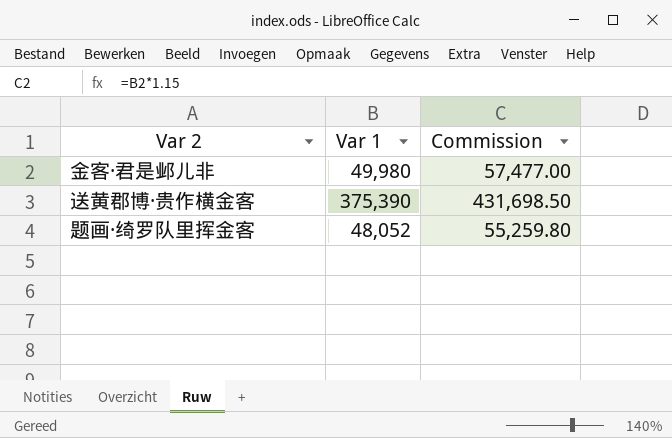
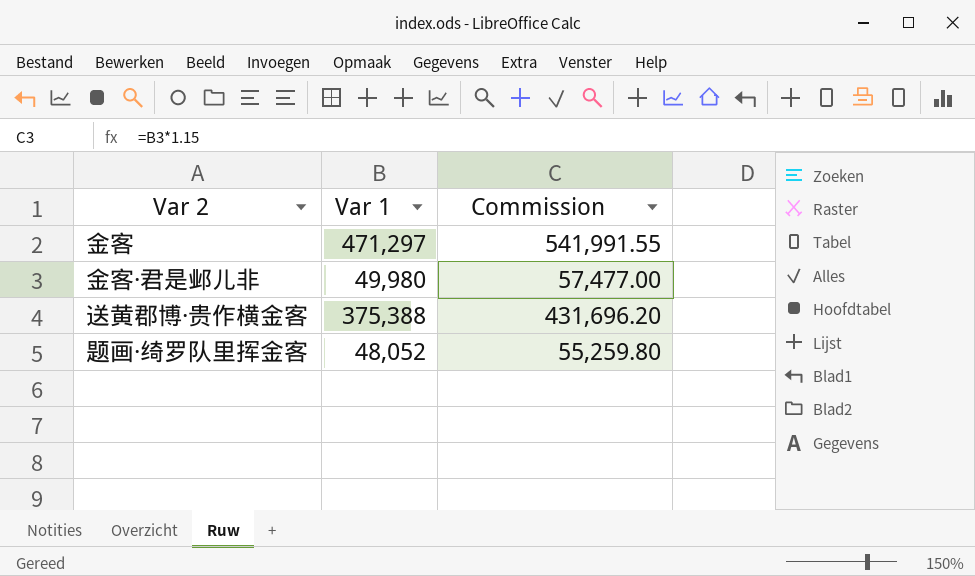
row 金客: none -> 471,297 | 541,991.55
送黄郡博·贵作横金客 | Var 1: 375,390 -> 375,388
送黄郡博·贵作横金客 | Commission: 431,698.50 -> 431,696.20

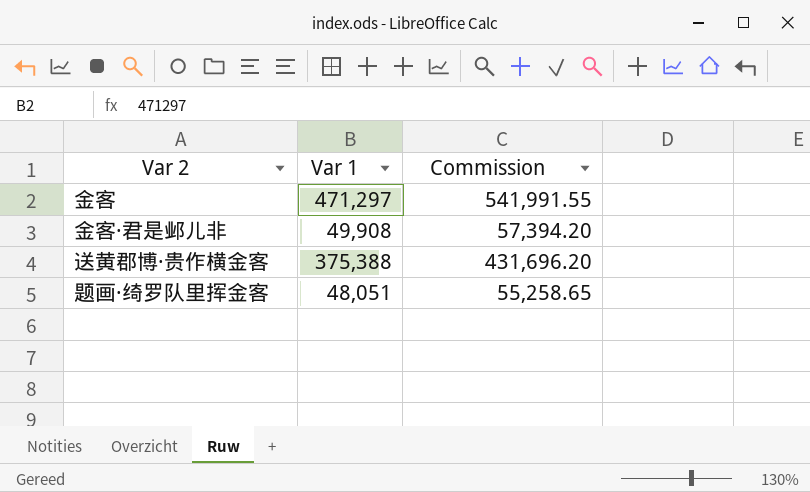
金客·君是邺儿非 | Var 1: 49,980 -> 49,908
金客·君是邺儿非 | Commission: 57,477.00 -> 57,394.20
题画·绮罗队里挥金客 | Var 1: 48,052 -> 48,051
题画·绮罗队里挥金客 | Commission: 55,259.80 -> 55,258.65

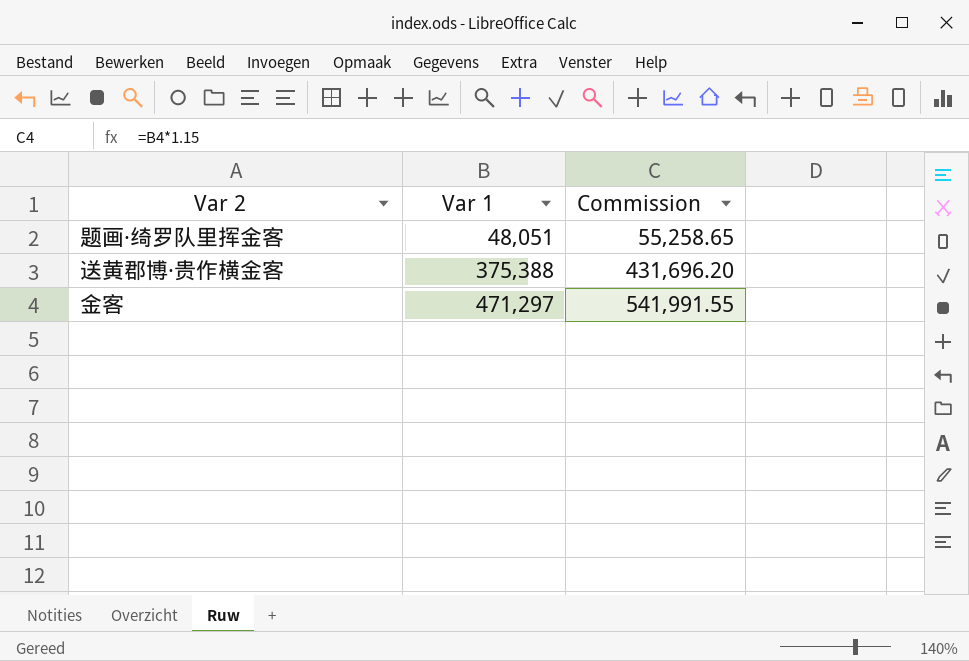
row order: none -> Var 1 ascending
row 金客·君是邺儿非: 49,908 | 57,394.20 -> none

